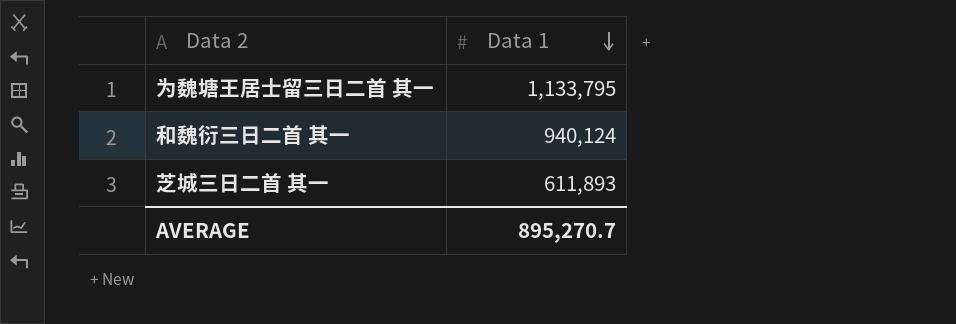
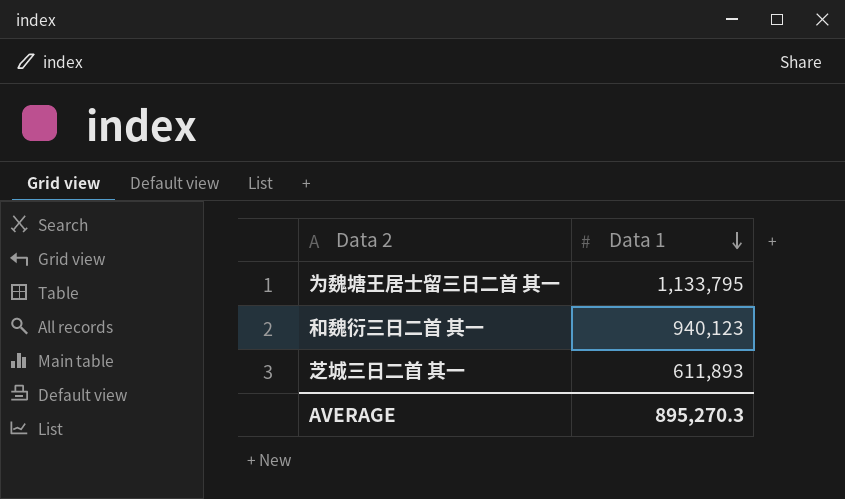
和魏衍三日二首 其一 | Data 1: 940,124 -> 940,123
AVERAGE | Data 1: 895,270.7 -> 895,270.3

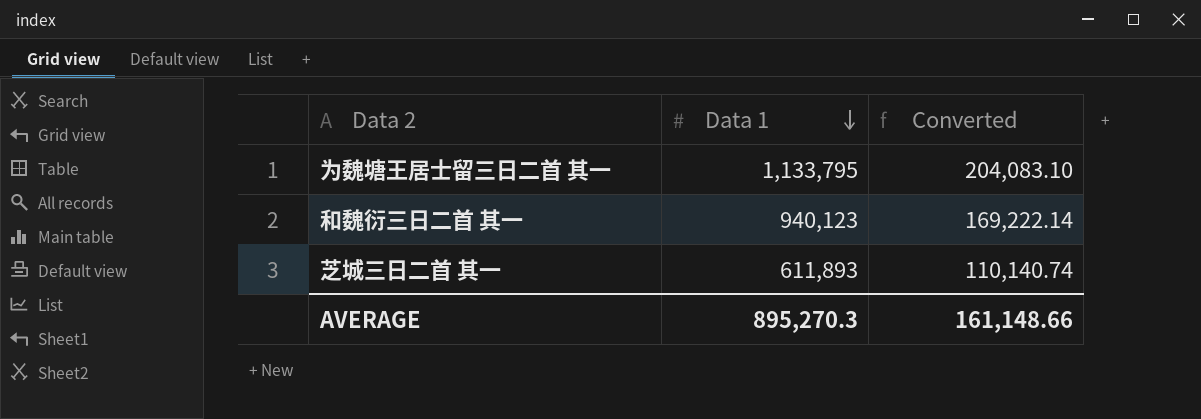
column Converted | formula: none -> [Data 1] * 0.18

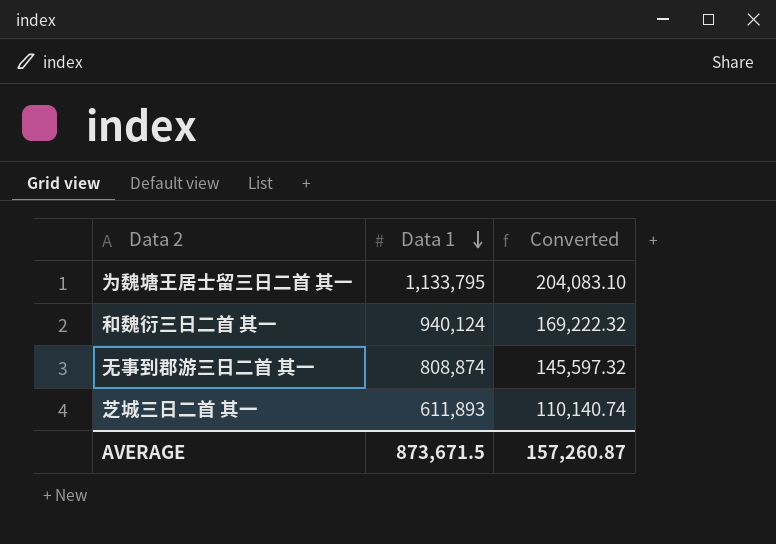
和魏衍三日二首 其一 | Data 1: 940,123 -> 940,124
和魏衍三日二首 其一 | Converted: 169,222.14 -> 169,222.32
row 无事到郡游三日二首 其一: none -> 808,874 | 145,597.32
AVERAGE | Data 1: 895,270.3 -> 873,671.5
AVERAGE | Converted: 161,148.66 -> 157,260.87

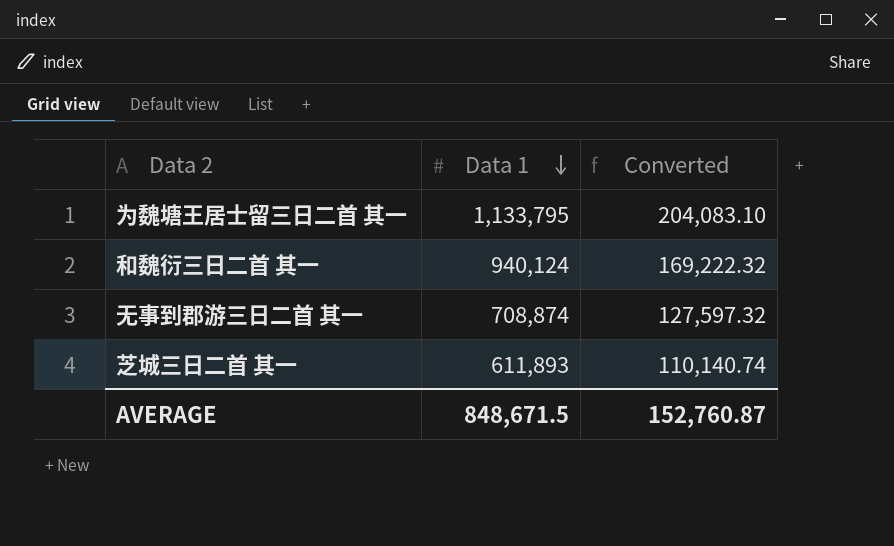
无事到郡游三日二首 其一 | Data 1: 808,874 -> 708,874
无事到郡游三日二首 其一 | Converted: 145,597.32 -> 127,597.32
AVERAGE | Data 1: 873,671.5 -> 848,671.5
AVERAGE | Converted: 157,260.87 -> 152,760.87

